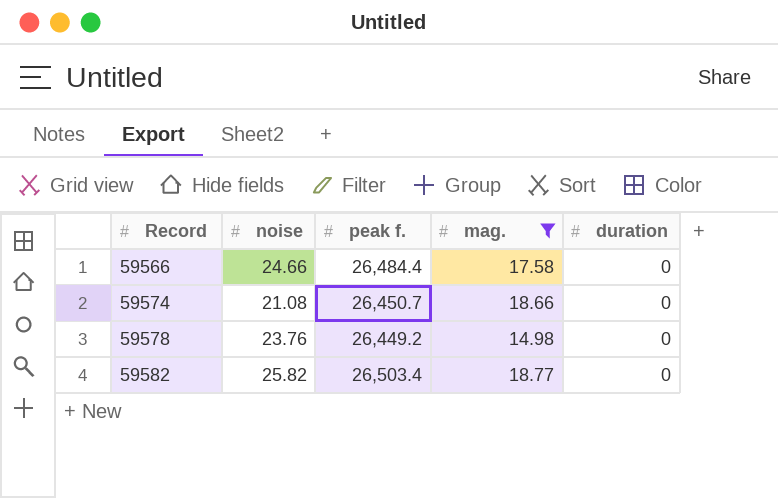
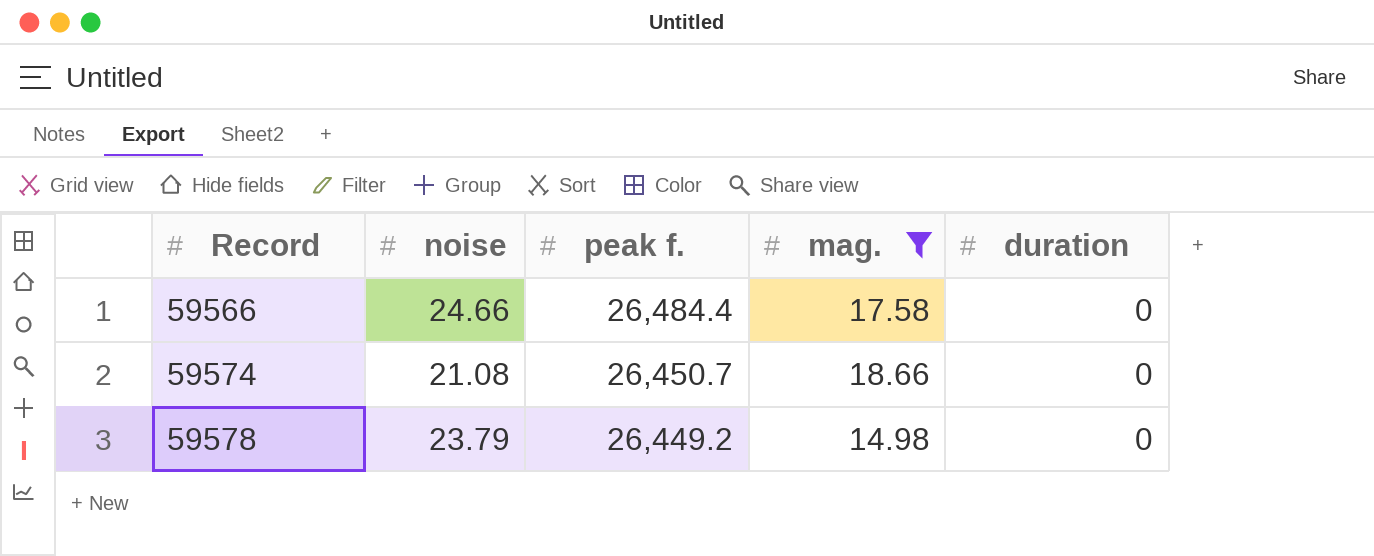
row 59582: 25.82 | 26,503.4 | 18.77 | 0 -> none
59578 | noise: 23.76 -> 23.79

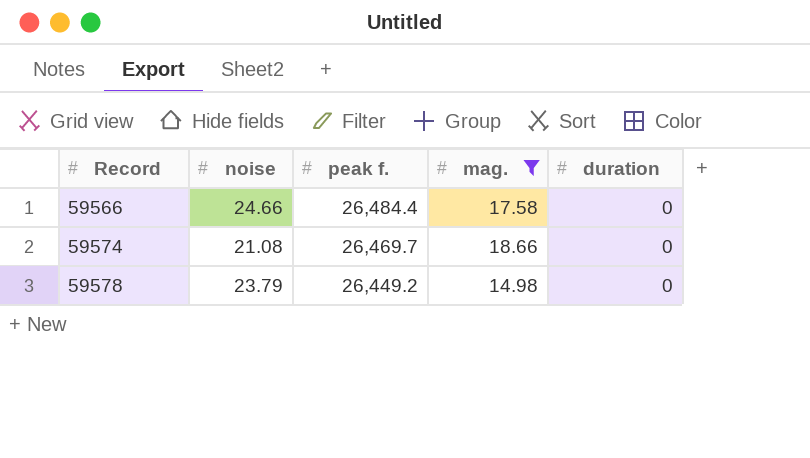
59574 | peak f.: 26,450.7 -> 26,469.7

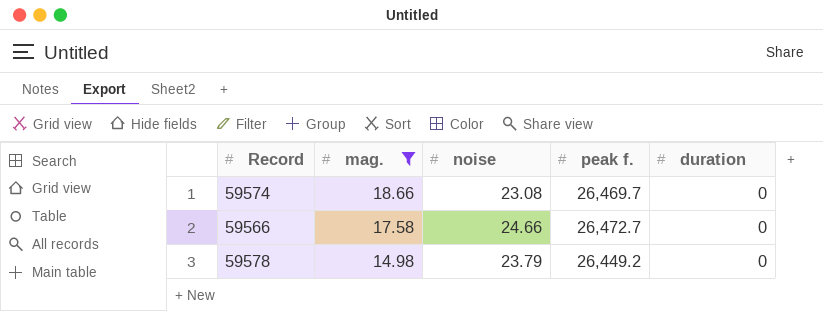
row order: Record ascending -> mag. descending
column mag. | position: 4 -> 2
59574 | noise: 21.08 -> 23.08
59566 | peak f.: 26,484.4 -> 26,472.7

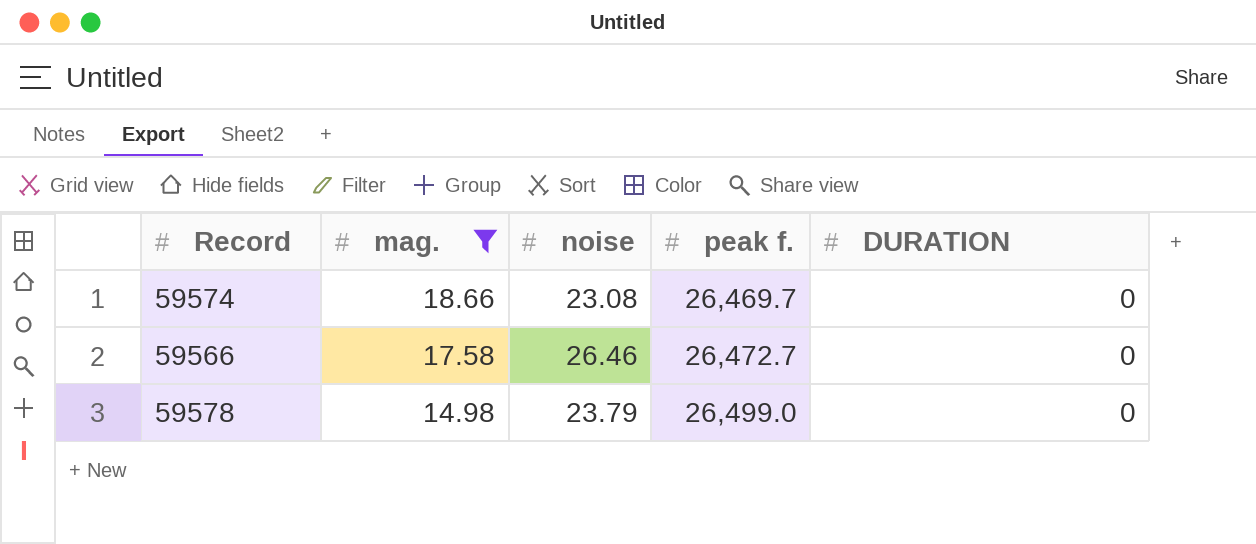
column name: duration -> DURATION
59566 | noise: 24.66 -> 26.46
59578 | peak f.: 26,449.2 -> 26,499.0

